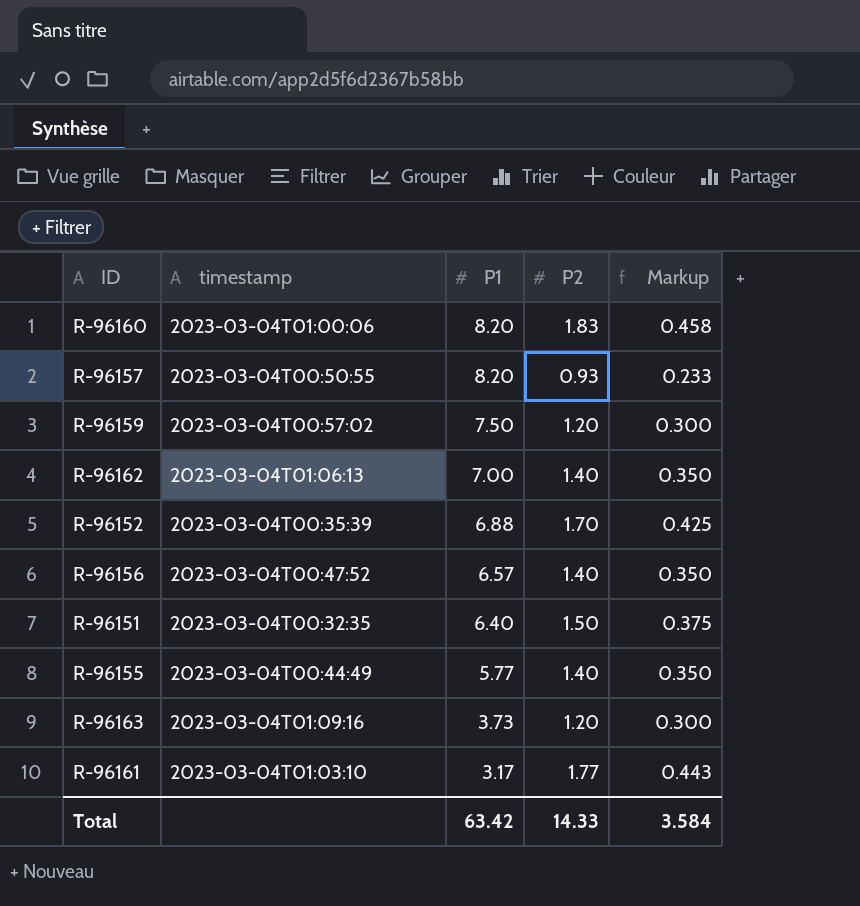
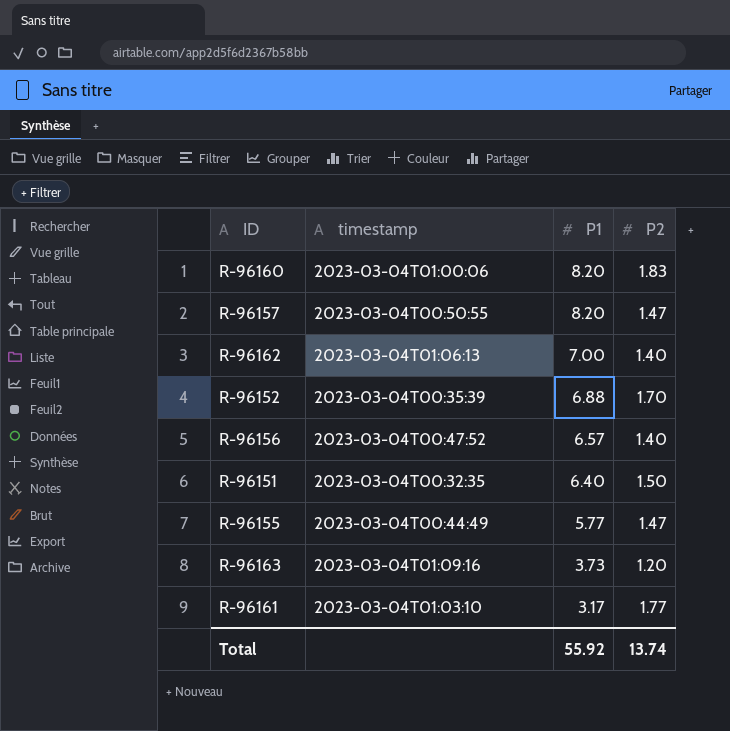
column Markup | formula: [P2] * 0.25 -> none
row R-96159: 2023-03-04T00:57:02 | 7.50 | 1.20 | 0.300 -> none
R-96157 | P2: 0.93 -> 1.47
R-96155 | P2: 1.40 -> 1.47
Total | P1: 63.42 -> 55.92
Total | P2: 14.33 -> 13.74

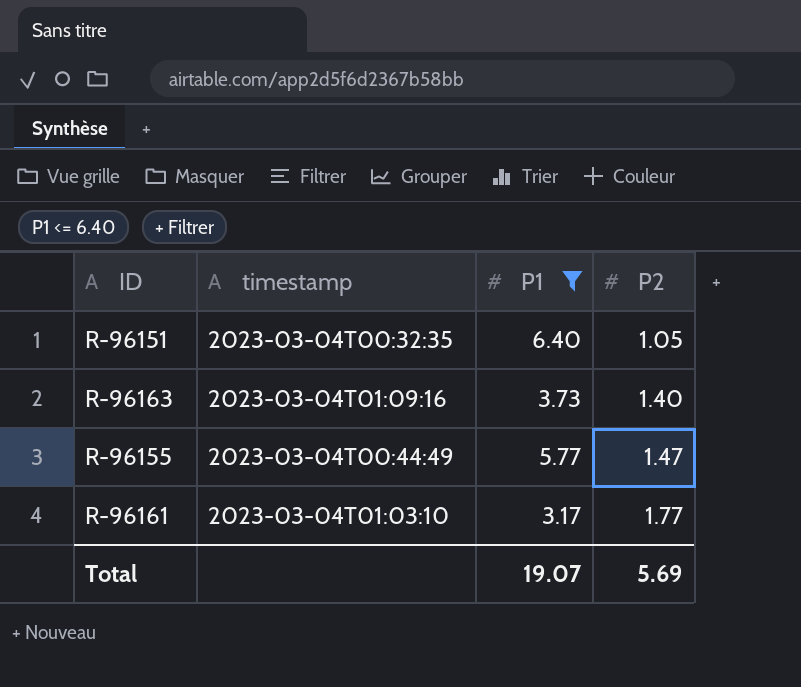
filter: none -> P1 <= 6.40
row order: P1 descending -> P2 ascending
R-96151 | P2: 1.50 -> 1.05
R-96163 | P2: 1.20 -> 1.40
Total | P1: 55.92 -> 19.07
Total | P2: 13.74 -> 5.69

